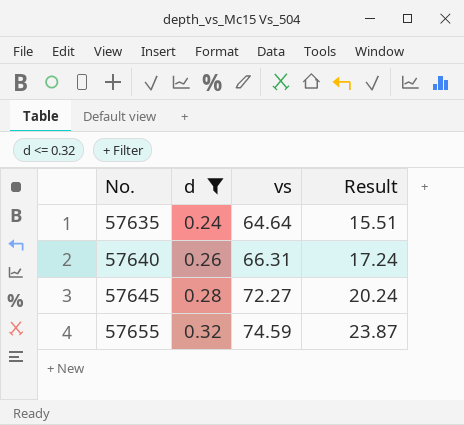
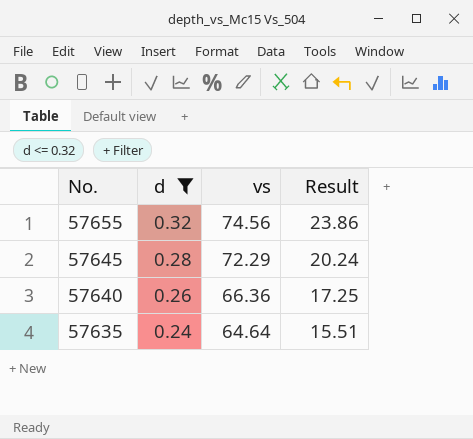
row order: No. ascending -> No. descending
57655 | vs: 74.59 -> 74.56
57655 | Result: 23.87 -> 23.86
57645 | vs: 72.27 -> 72.29
57640 | vs: 66.31 -> 66.36
57640 | Result: 17.24 -> 17.25

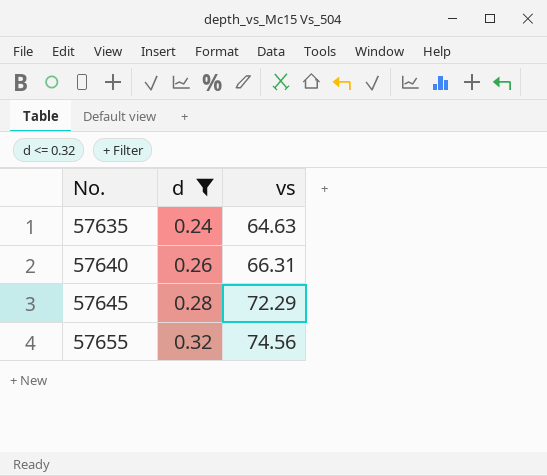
row order: No. descending -> No. ascending
column Result | formula: [d] * [vs] -> none
57635 | vs: 64.64 -> 64.63
57640 | vs: 66.36 -> 66.31

